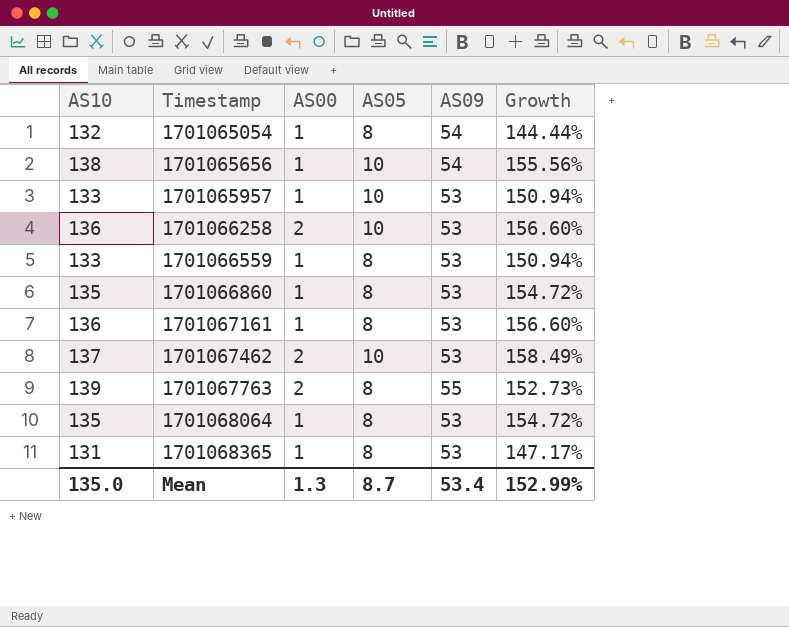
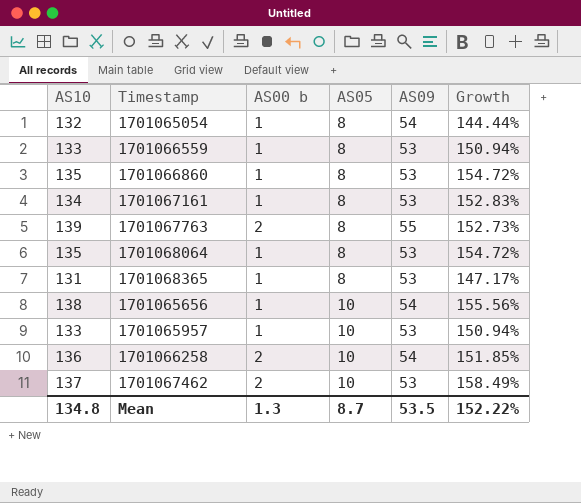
row order: Timestamp ascending -> AS05 ascending
column name: AS00 -> AS00 b
1701067161 | AS10: 136 -> 134
1701067161 | Growth: 156.60% -> 152.83%
1701066258 | AS09: 53 -> 54
1701066258 | Growth: 156.60% -> 151.85%
Mean | AS10: 135.0 -> 134.8
Mean | AS09: 53.4 -> 53.5
Mean | Growth: 152.99% -> 152.22%

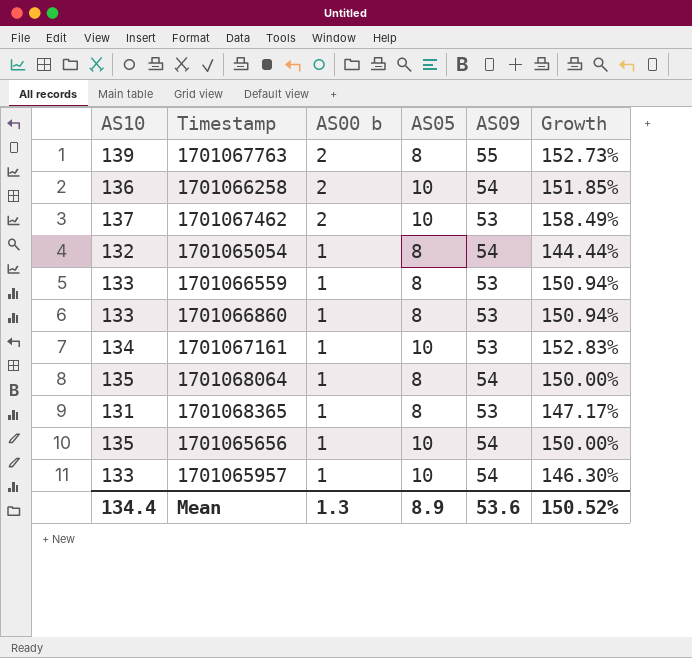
row order: AS05 ascending -> AS00 b descending
1701066860 | AS10: 135 -> 133
1701066860 | Growth: 154.72% -> 150.94%
1701067161 | AS05: 8 -> 10
1701068064 | AS09: 53 -> 54
1701068064 | Growth: 154.72% -> 150.00%
1701065656 | AS10: 138 -> 135
1701065656 | Growth: 155.56% -> 150.00%
1701065957 | AS09: 53 -> 54
1701065957 | Growth: 150.94% -> 146.30%
Mean | AS10: 134.8 -> 134.4
Mean | AS05: 8.7 -> 8.9
Mean | AS09: 53.5 -> 53.6
Mean | Growth: 152.22% -> 150.52%

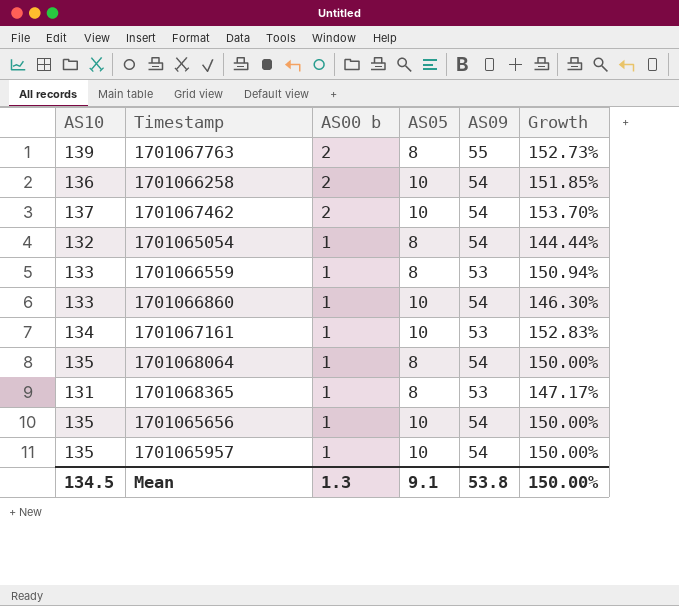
1701067462 | AS09: 53 -> 54
1701067462 | Growth: 158.49% -> 153.70%
1701066860 | AS05: 8 -> 10
1701066860 | AS09: 53 -> 54
1701066860 | Growth: 150.94% -> 146.30%
1701065957 | AS10: 133 -> 135
1701065957 | Growth: 146.30% -> 150.00%
Mean | AS10: 134.4 -> 134.5
Mean | AS05: 8.9 -> 9.1
Mean | AS09: 53.6 -> 53.8
Mean | Growth: 150.52% -> 150.00%

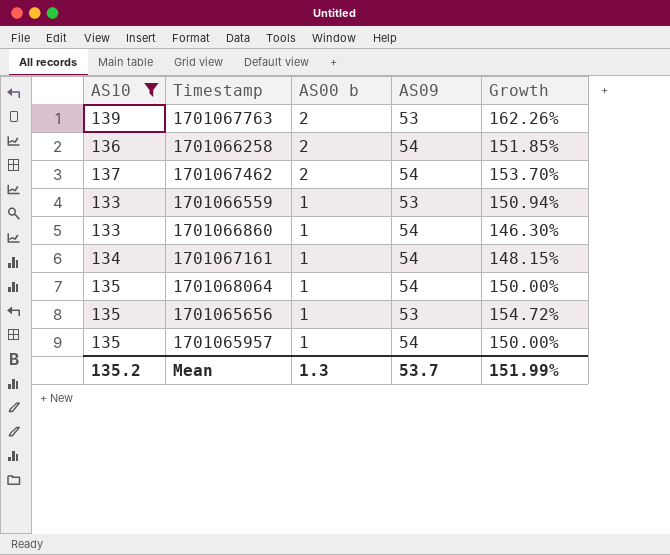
filter: none -> AS10 >= 133
column AS05 | position: 4 -> none
1701067763 | AS09: 55 -> 53
1701067763 | Growth: 152.73% -> 162.26%
1701067161 | AS09: 53 -> 54
1701067161 | Growth: 152.83% -> 148.15%
1701065656 | AS09: 54 -> 53
1701065656 | Growth: 150.00% -> 154.72%
Mean | AS10: 134.5 -> 135.2
Mean | AS09: 53.8 -> 53.7
Mean | Growth: 150.00% -> 151.99%

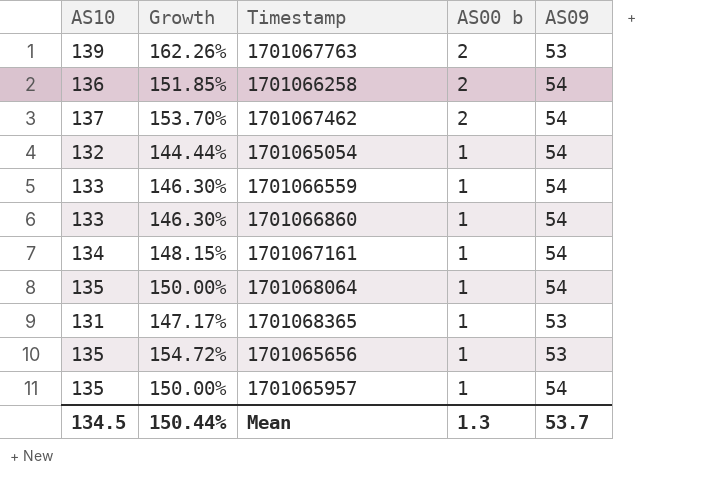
filter: AS10 >= 133 -> none
column Growth | position: 5 -> 2
1701066559 | Growth: 150.94% -> 146.30%
1701066559 | AS09: 53 -> 54
Mean | AS10: 135.2 -> 134.5
Mean | Growth: 151.99% -> 150.44%

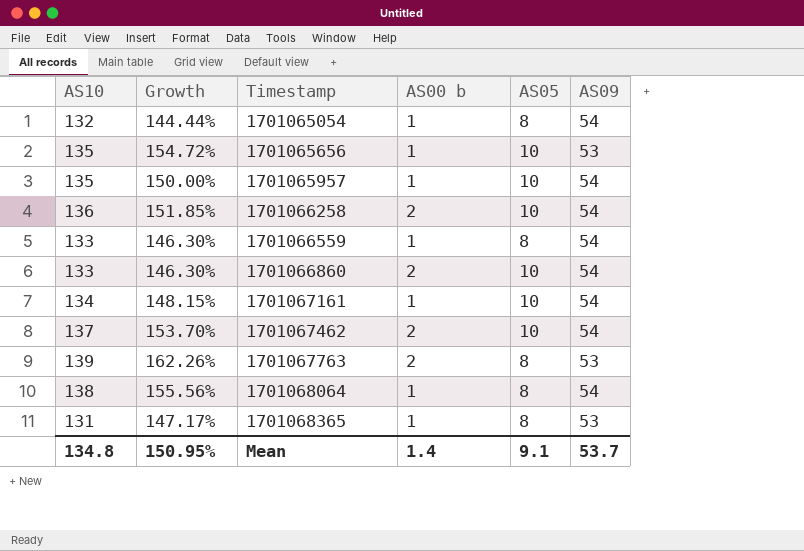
row order: AS00 b descending -> Timestamp ascending
column AS05 | position: none -> 5
1701066860 | AS00 b: 1 -> 2
1701068064 | AS10: 135 -> 138
1701068064 | Growth: 150.00% -> 155.56%
Mean | AS10: 134.5 -> 134.8
Mean | Growth: 150.44% -> 150.95%
Mean | AS00 b: 1.3 -> 1.4

